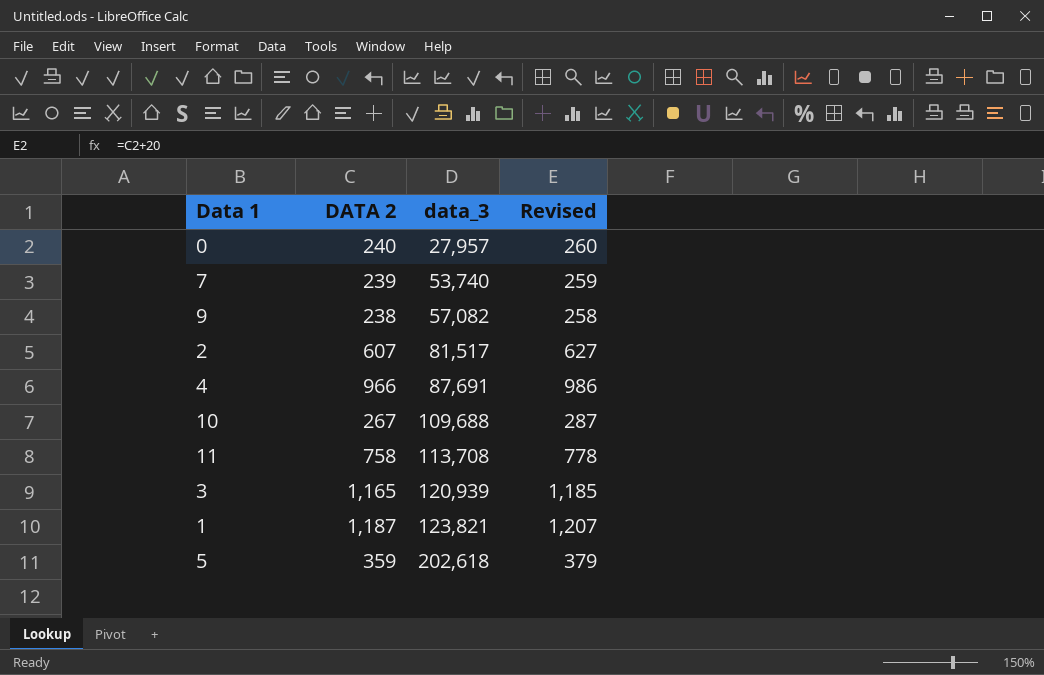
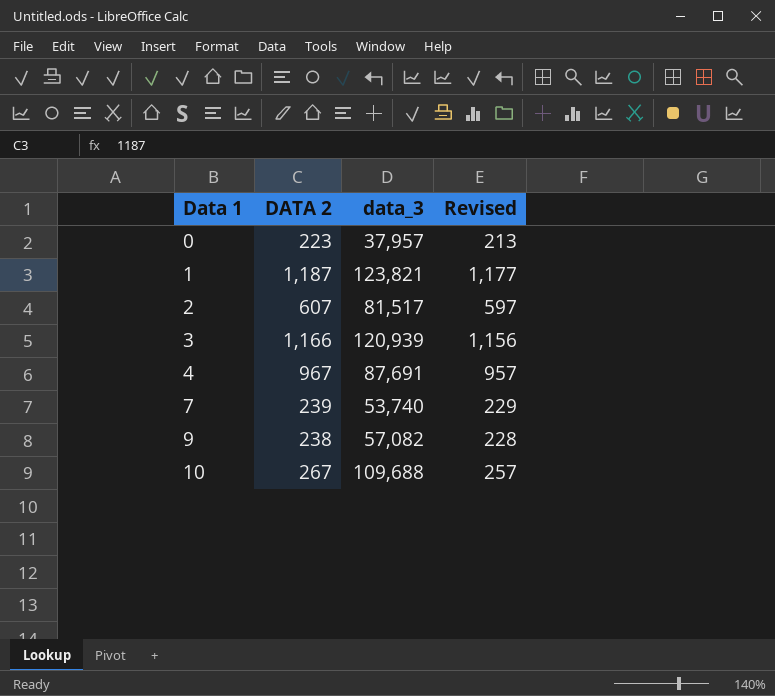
row order: data_3 ascending -> Data 1 ascending
column Revised | formula: [DATA 2] + 20 -> [DATA 2] - 10
row 11: 758 | 113,708 | 778 -> none
row 5: 359 | 202,618 | 379 -> none
0 | DATA 2: 240 -> 223
0 | data_3: 27,957 -> 37,957
3 | DATA 2: 1,165 -> 1,166
4 | DATA 2: 966 -> 967

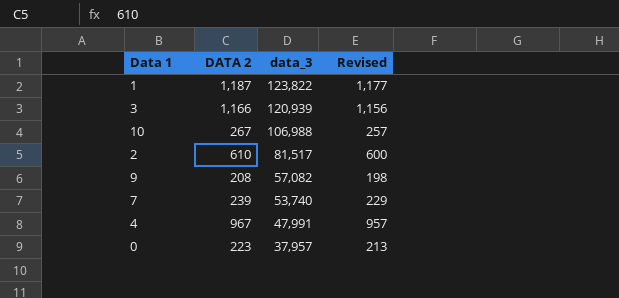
row order: Data 1 ascending -> data_3 descending
1 | data_3: 123,821 -> 123,822
10 | data_3: 109,688 -> 106,988
2 | DATA 2: 607 -> 610
2 | Revised: 597 -> 600
9 | DATA 2: 238 -> 208
9 | Revised: 228 -> 198
4 | data_3: 87,691 -> 47,991

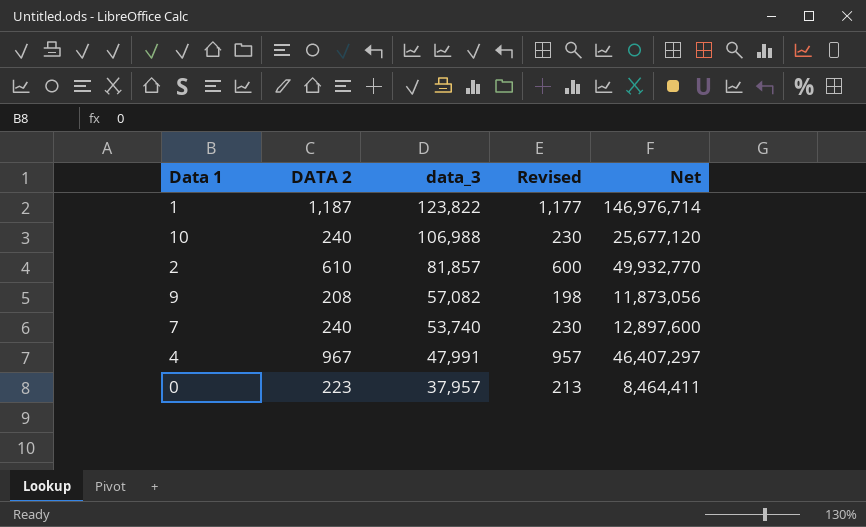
column Net | formula: none -> [DATA 2] * [data_3]
row 3: 1,166 | 120,939 | 1,156 -> none
10 | DATA 2: 267 -> 240
10 | Revised: 257 -> 230
2 | data_3: 81,517 -> 81,857
7 | DATA 2: 239 -> 240
7 | Revised: 229 -> 230

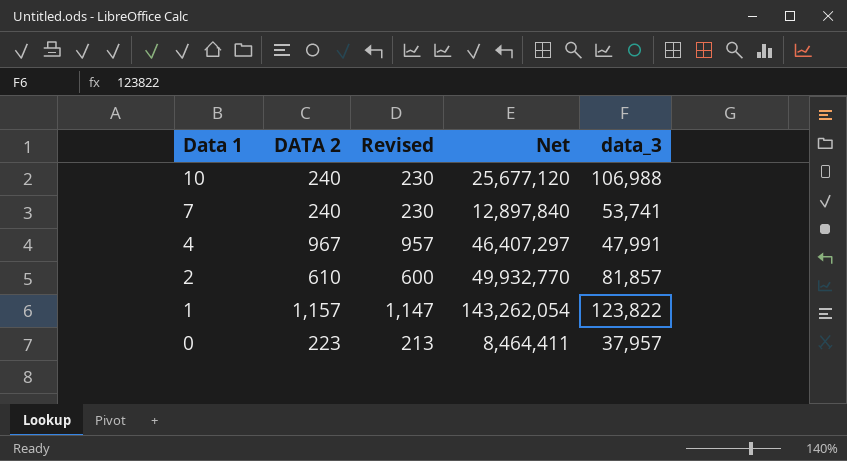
row order: data_3 descending -> Data 1 descending
column data_3 | position: 3 -> 5
row 9: 208 | 57,082 | 198 | 11,873,056 -> none
7 | Net: 12,897,600 -> 12,897,840
7 | data_3: 53,740 -> 53,741
1 | DATA 2: 1,187 -> 1,157
1 | Revised: 1,177 -> 1,147
1 | Net: 146,976,714 -> 143,262,054

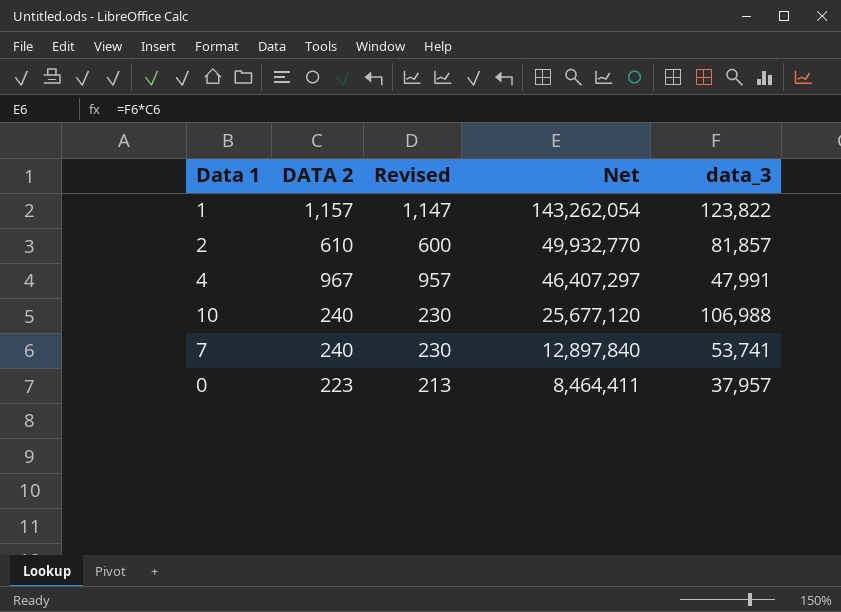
row order: Data 1 descending -> Net descending

